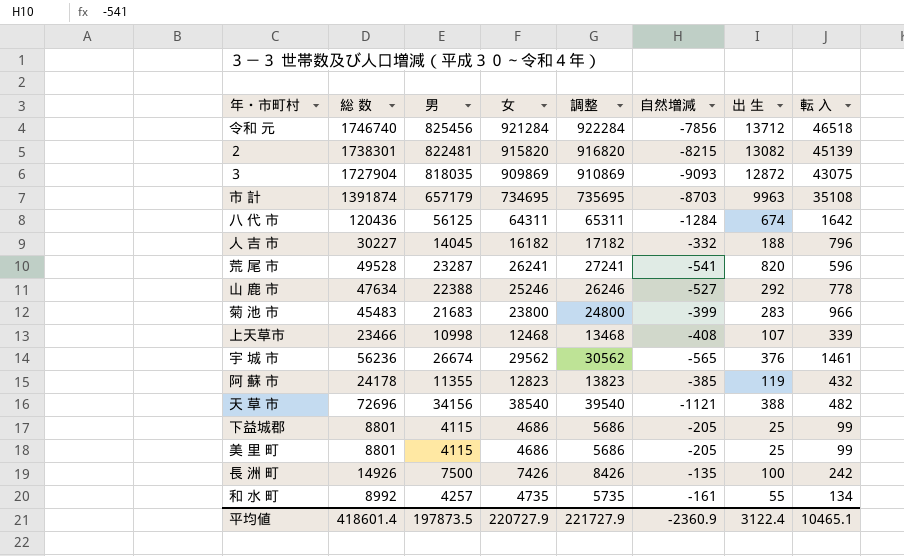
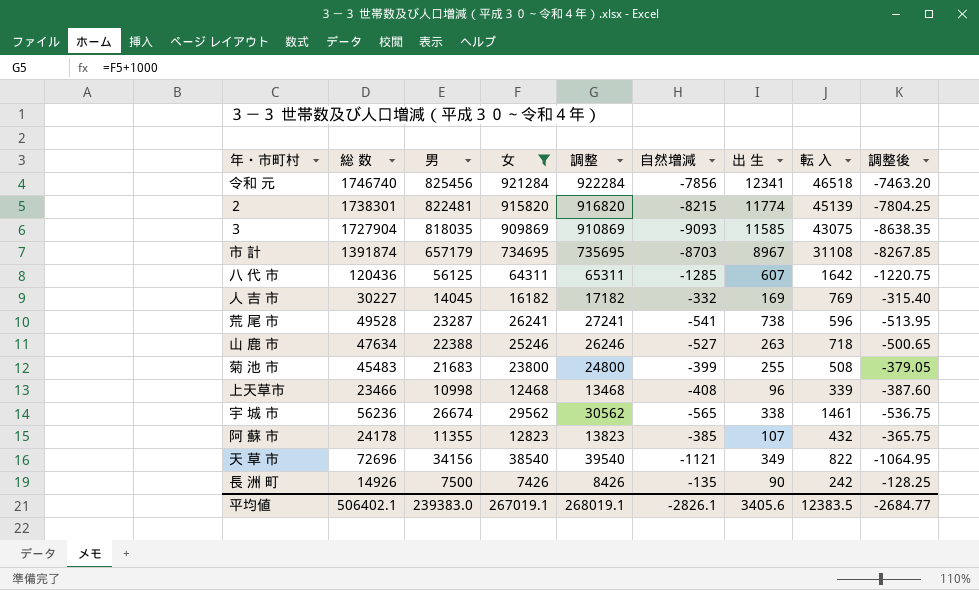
filter: none -> 女 >= 7426
column 調整後 | formula: none -> [自然増減] * 0.95
令和 元 | 出 生: 13712 -> 12341
２ | 出 生: 13082 -> 11774
３ | 出 生: 12872 -> 11585
市 計 | 出 生: 9963 -> 8967
市 計 | 転 入: 35108 -> 31108
八 代 市 | 自然増減: -1284 -> -1285
八 代 市 | 出 生: 674 -> 607
人 吉 市 | 出 生: 188 -> 169
人 吉 市 | 転 入: 796 -> 769
荒 尾 市 | 出 生: 820 -> 738
山 鹿 市 | 出 生: 292 -> 263
山 鹿 市 | 転 入: 778 -> 718
菊 池 市 | 出 生: 283 -> 255
菊 池 市 | 転 入: 966 -> 508
上天草市 | 出 生: 107 -> 96
宇 城 市 | 出 生: 376 -> 338
阿 蘇 市 | 出 生: 119 -> 107
天 草 市 | 出 生: 388 -> 349
天 草 市 | 転 入: 482 -> 822
長 洲 町 | 出 生: 100 -> 90
平均値 | 総 数: 418601.4 -> 506402.1
平均値 | 男: 197873.5 -> 239383.0
平均値 | 女: 220727.9 -> 267019.1
平均値 | 調整: 221727.9 -> 268019.1
平均値 | 自然増減: -2360.9 -> -2826.1
平均値 | 出 生: 3122.4 -> 3405.6
平均値 | 転 入: 10465.1 -> 12383.5

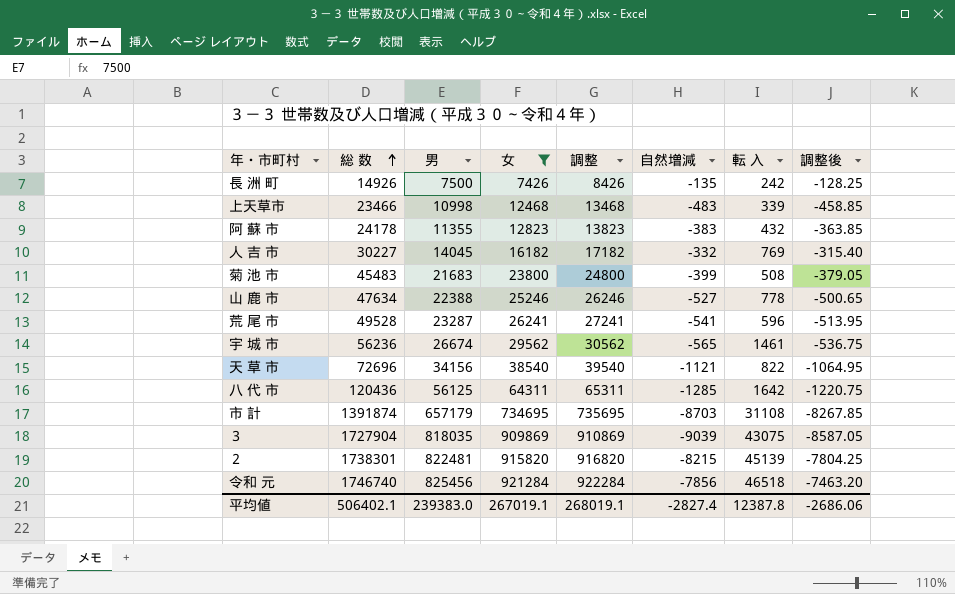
row order: none -> 総 数 ascending
column 出 生 | position: 7 -> none
上天草市 | 自然増減: -408 -> -483
上天草市 | 調整後: -387.60 -> -458.85
阿 蘇 市 | 自然増減: -385 -> -383
阿 蘇 市 | 調整後: -365.75 -> -363.85
山 鹿 市 | 転 入: 718 -> 778
３ | 自然増減: -9093 -> -9039
３ | 調整後: -8638.35 -> -8587.05
平均値 | 自然増減: -2826.1 -> -2827.4
平均値 | 転 入: 12383.5 -> 12387.8
平均値 | 調整後: -2684.77 -> -2686.06

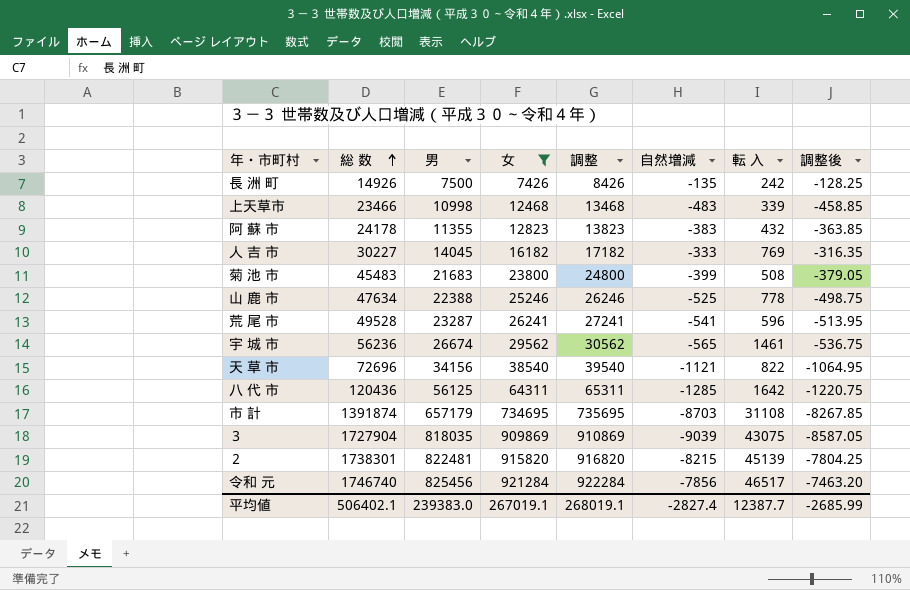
人 吉 市 | 自然増減: -332 -> -333
人 吉 市 | 調整後: -315.40 -> -316.35
山 鹿 市 | 自然増減: -527 -> -525
山 鹿 市 | 調整後: -500.65 -> -498.75
令和 元 | 転 入: 46518 -> 46517
平均値 | 転 入: 12387.8 -> 12387.7
平均値 | 調整後: -2686.06 -> -2685.99

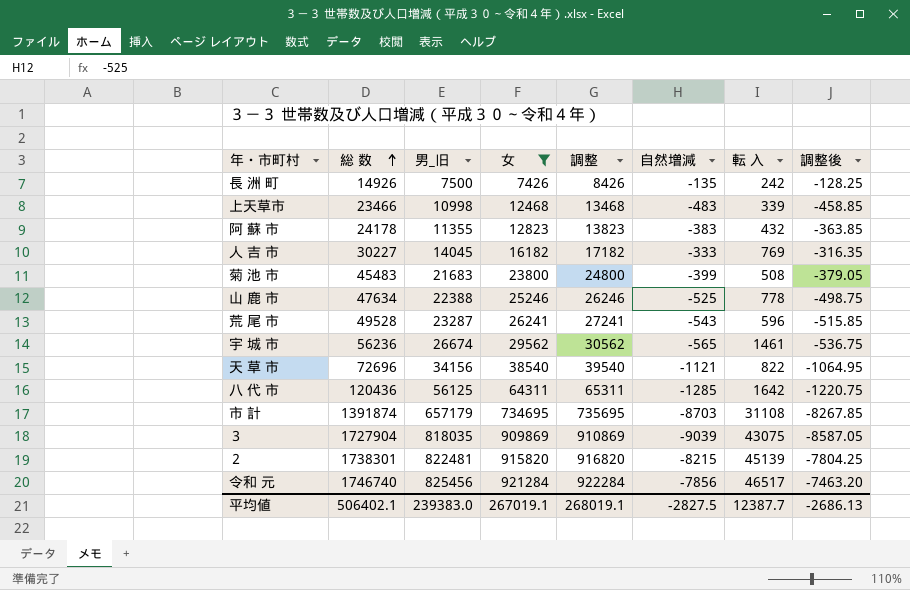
column name: 男 -> 男_旧
荒 尾 市 | 自然増減: -541 -> -543
荒 尾 市 | 調整後: -513.95 -> -515.85
平均値 | 自然増減: -2827.4 -> -2827.5
平均値 | 調整後: -2685.99 -> -2686.13

